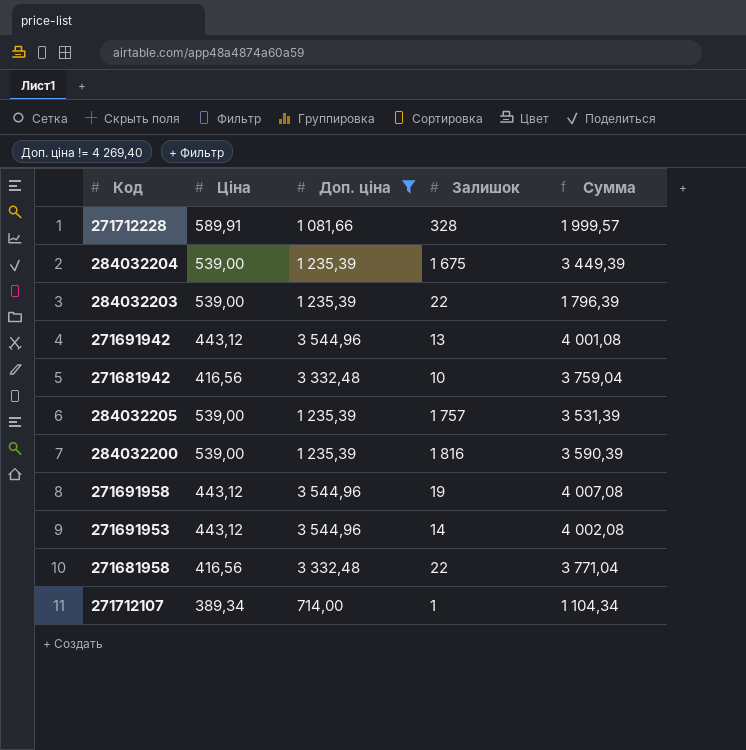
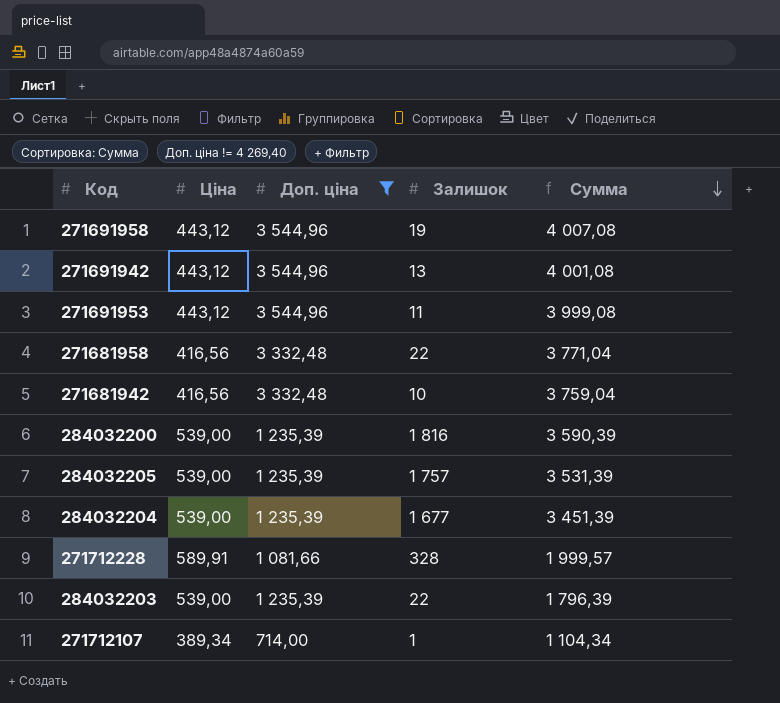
row order: none -> Сумма descending
271691953 | Залишок: 14 -> 11
271691953 | Сумма: 4 002,08 -> 3 999,08
284032204 | Залишок: 1 675 -> 1 677
284032204 | Сумма: 3 449,39 -> 3 451,39

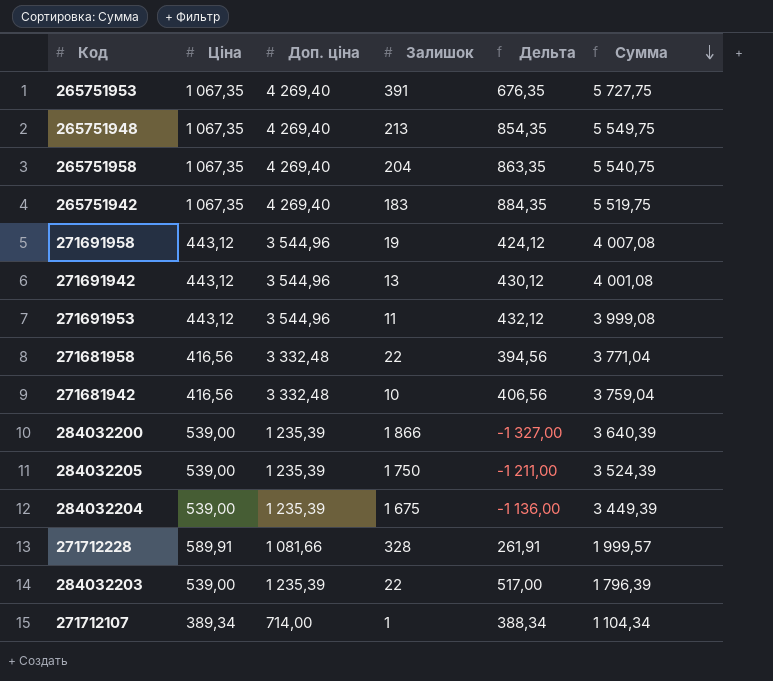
filter: Доп. ціна != 4 269,40 -> none
column Дельта | formula: none -> [Ціна] - [Залишок]
284032200 | Залишок: 1 816 -> 1 866
284032200 | Сумма: 3 590,39 -> 3 640,39
284032205 | Залишок: 1 757 -> 1 750
284032205 | Сумма: 3 531,39 -> 3 524,39
284032204 | Залишок: 1 677 -> 1 675
284032204 | Сумма: 3 451,39 -> 3 449,39

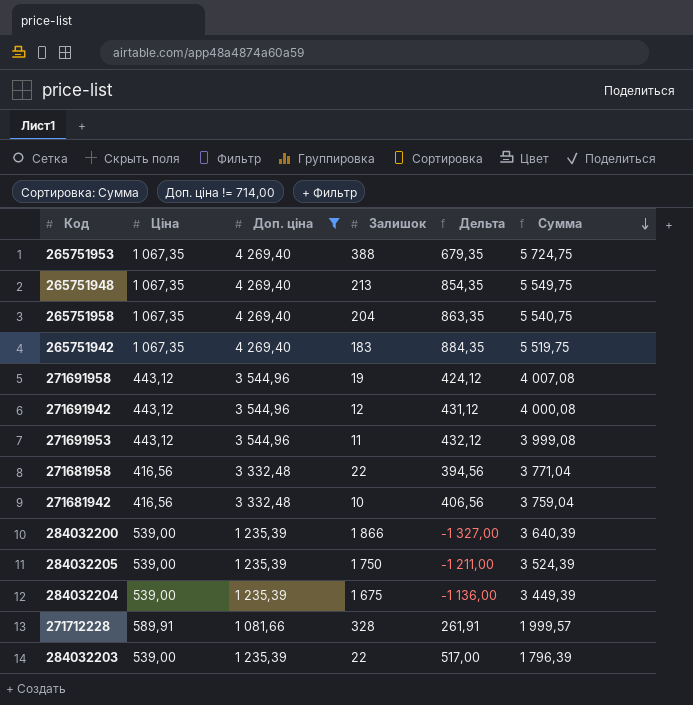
filter: none -> Доп. ціна != 714,00
265751953 | Залишок: 391 -> 388
265751953 | Дельта: 676,35 -> 679,35
265751953 | Сумма: 5 727,75 -> 5 724,75
271691942 | Залишок: 13 -> 12
271691942 | Дельта: 430,12 -> 431,12
271691942 | Сумма: 4 001,08 -> 4 000,08

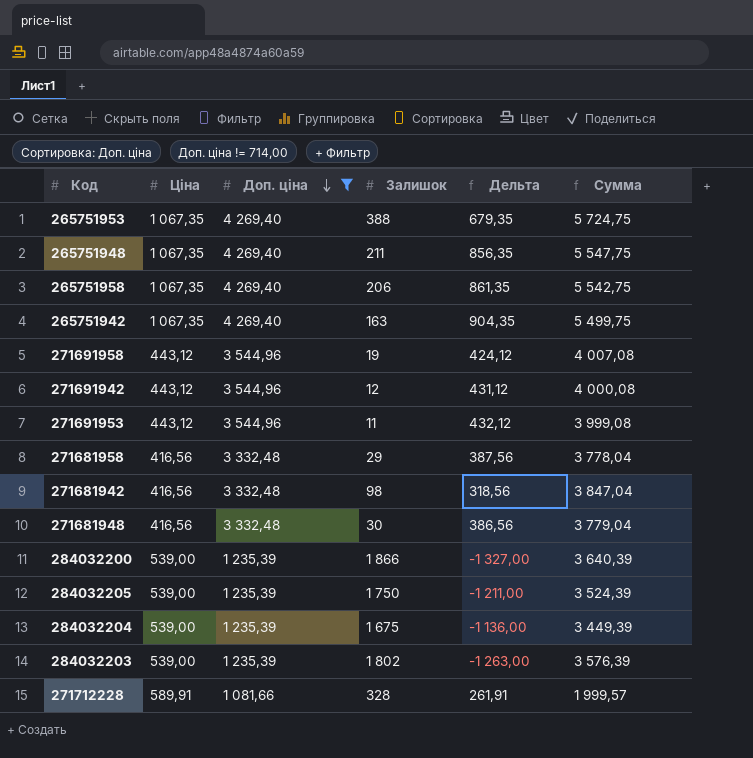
row order: Сумма descending -> Доп. ціна descending
265751948 | Залишок: 213 -> 211
265751948 | Дельта: 854,35 -> 856,35
265751948 | Сумма: 5 549,75 -> 5 547,75
265751958 | Залишок: 204 -> 206
265751958 | Дельта: 863,35 -> 861,35
265751958 | Сумма: 5 540,75 -> 5 542,75
265751942 | Залишок: 183 -> 163
265751942 | Дельта: 884,35 -> 904,35
265751942 | Сумма: 5 519,75 -> 5 499,75
271681958 | Залишок: 22 -> 29
271681958 | Дельта: 394,56 -> 387,56
271681958 | Сумма: 3 771,04 -> 3 778,04
271681942 | Залишок: 10 -> 98
271681942 | Дельта: 406,56 -> 318,56
271681942 | Сумма: 3 759,04 -> 3 847,04
row 271681948: none -> 416,56 | 3 332,48 | 30 | 386,56 | 3 779,04
284032203 | Залишок: 22 -> 1 802
284032203 | Дельта: 517,00 -> -1 263,00
284032203 | Сумма: 1 796,39 -> 3 576,39

